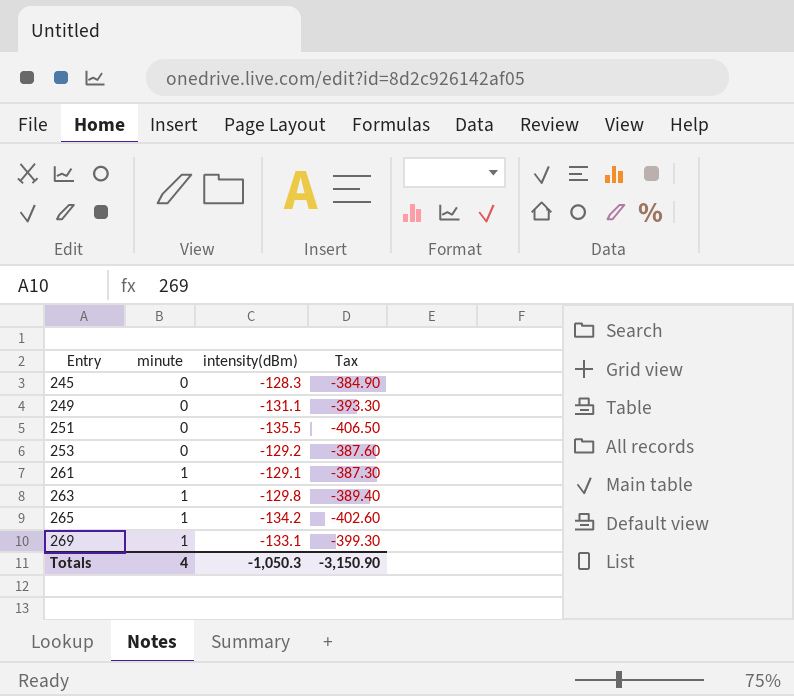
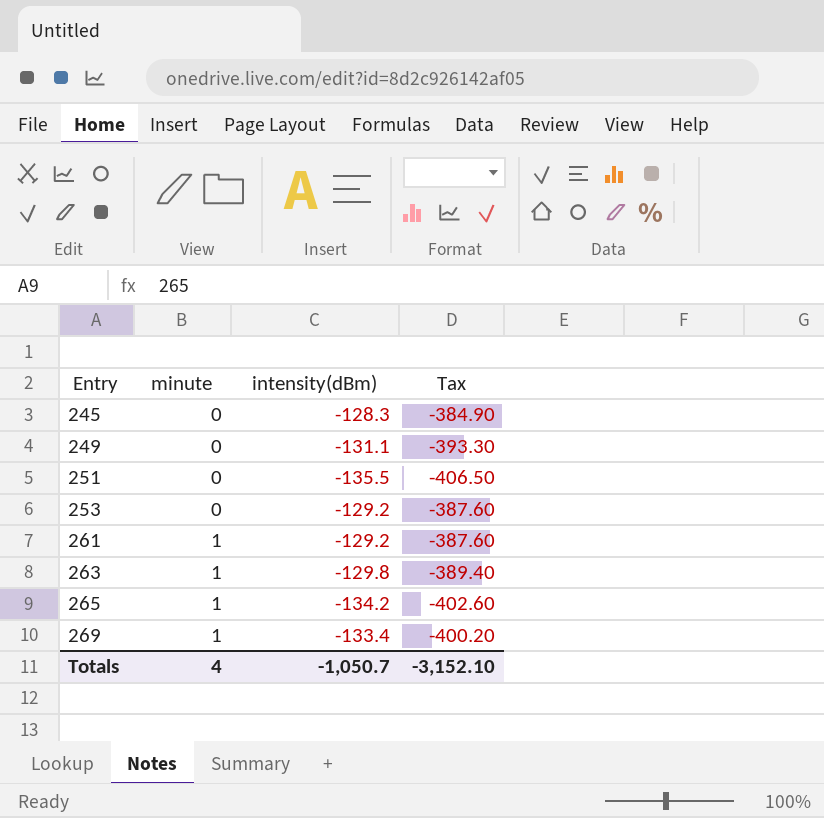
261 | intensity(dBm): -129.1 -> -129.2
261 | Tax: -387.30 -> -387.60
269 | intensity(dBm): -133.1 -> -133.4
269 | Tax: -399.30 -> -400.20
Totals | intensity(dBm): -1,050.3 -> -1,050.7
Totals | Tax: -3,150.90 -> -3,152.10

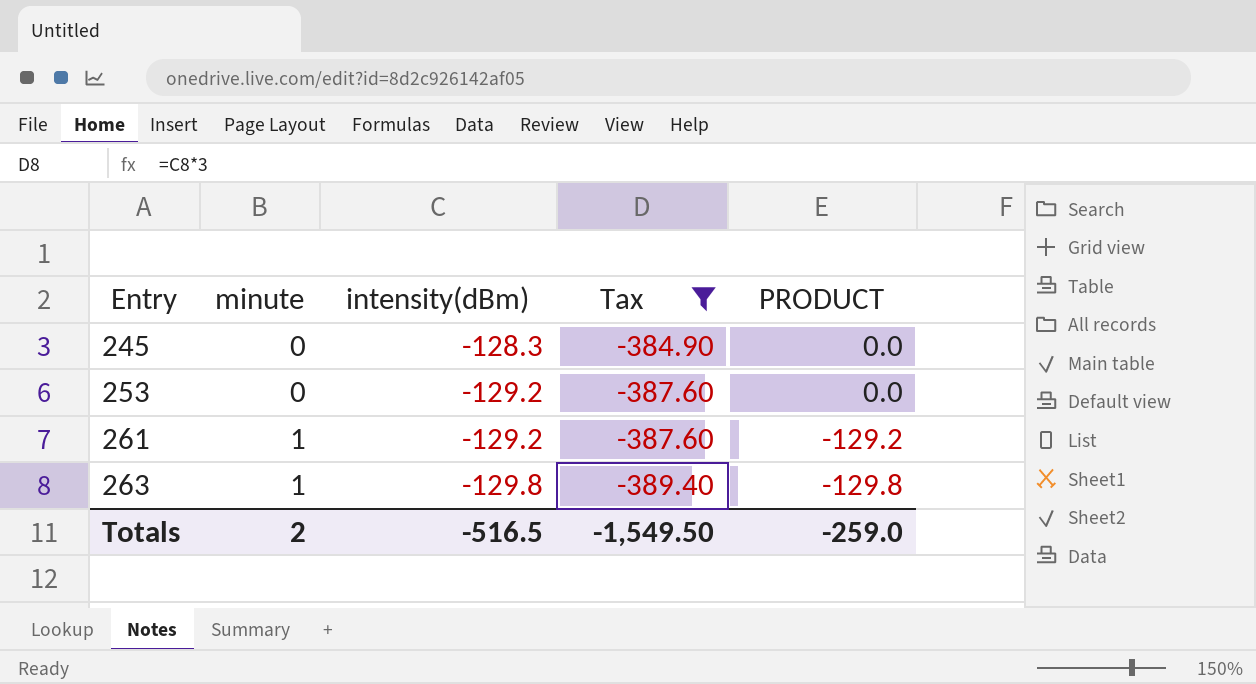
filter: none -> Tax >= -389.40
column PRODUCT | formula: none -> [minute] * [intensity(dBm)]
Totals | minute: 4 -> 2
Totals | intensity(dBm): -1,050.7 -> -516.5
Totals | Tax: -3,152.10 -> -1,549.50

